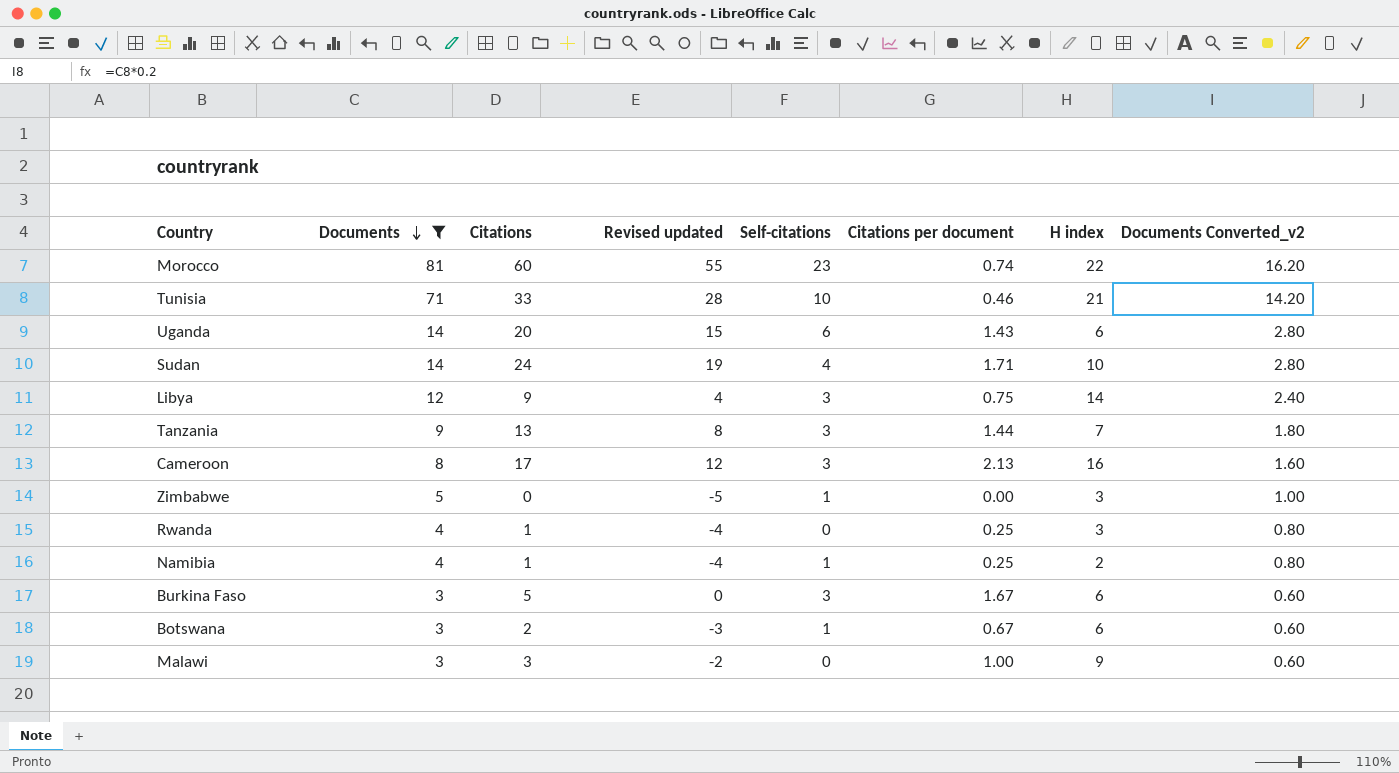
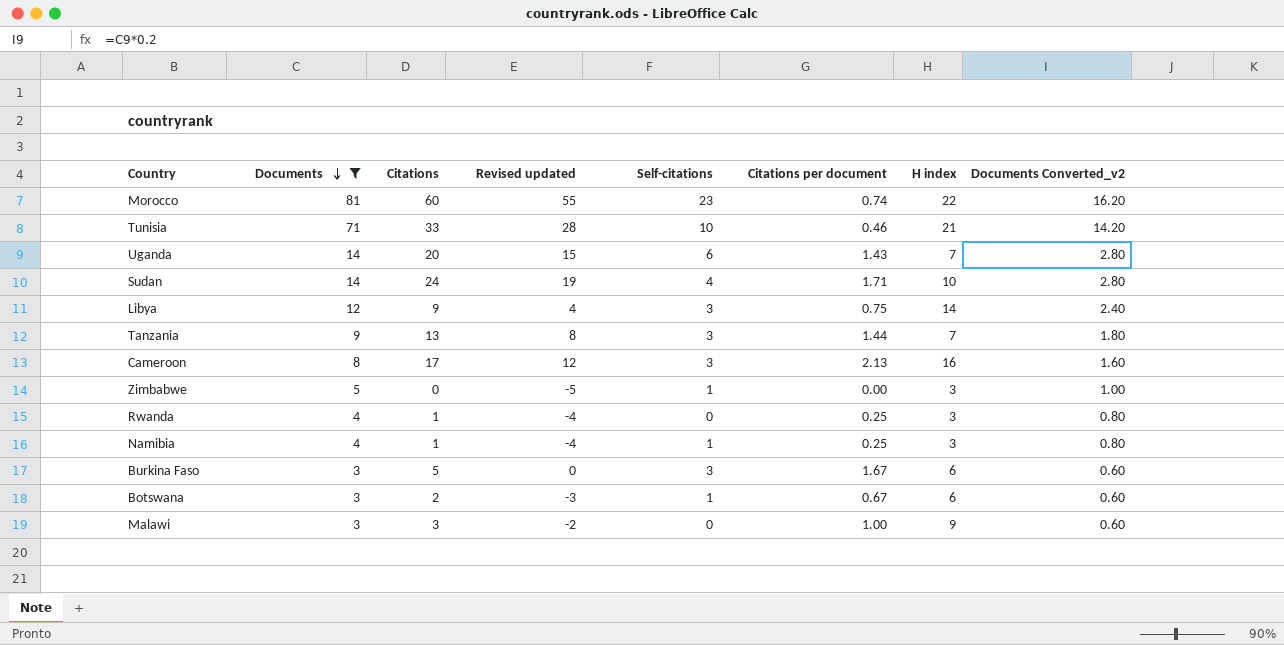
Uganda | H index: 6 -> 7
Namibia | H index: 2 -> 3

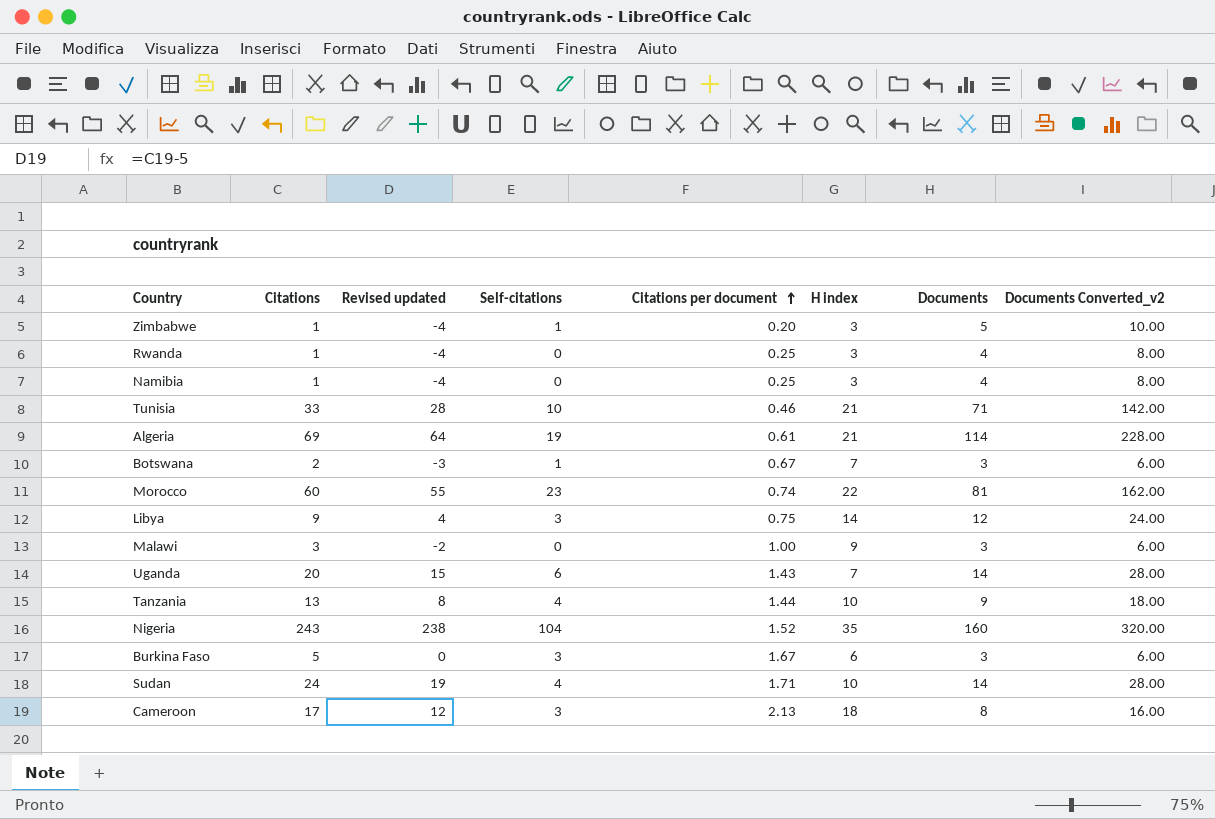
filter: Documents <= 81 -> none
row order: Documents descending -> Citations per document ascending
column Documents | position: 2 -> 7
column Documents Converted_v2 | formula: [Documents] * 0.2 -> [Documents] * 2
Zimbabwe | Citations: 0 -> 1
Zimbabwe | Revised updated: -5 -> -4
Zimbabwe | Citations per document: 0.00 -> 0.20
Namibia | Self-citations: 1 -> 0
Botswana | H index: 6 -> 7
Tanzania | Self-citations: 3 -> 4
Tanzania | H index: 7 -> 10
Cameroon | H index: 16 -> 18

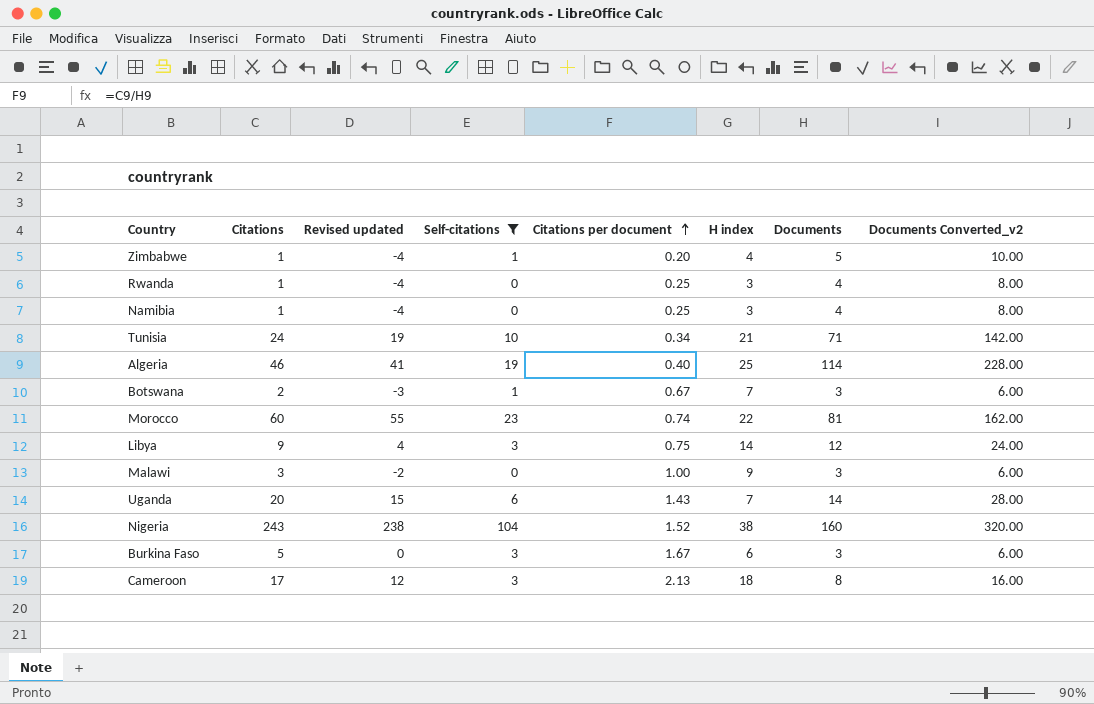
filter: none -> Self-citations != 4
Zimbabwe | H index: 3 -> 4
Tunisia | Citations: 33 -> 24
Tunisia | Revised updated: 28 -> 19
Tunisia | Citations per document: 0.46 -> 0.34
Algeria | Citations: 69 -> 46
Algeria | Revised updated: 64 -> 41
Algeria | Citations per document: 0.61 -> 0.40
Algeria | H index: 21 -> 25
Nigeria | H index: 35 -> 38

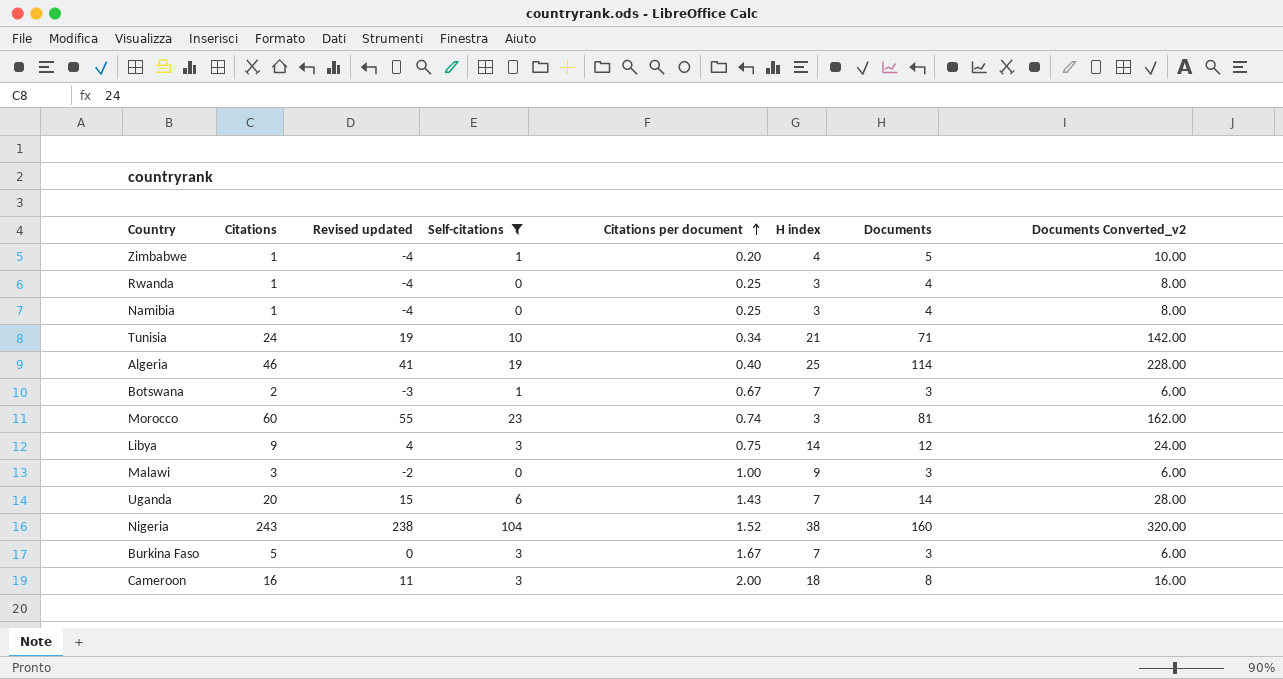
Morocco | H index: 22 -> 3
Burkina Faso | H index: 6 -> 7
Cameroon | Citations: 17 -> 16
Cameroon | Revised updated: 12 -> 11
Cameroon | Citations per document: 2.13 -> 2.00

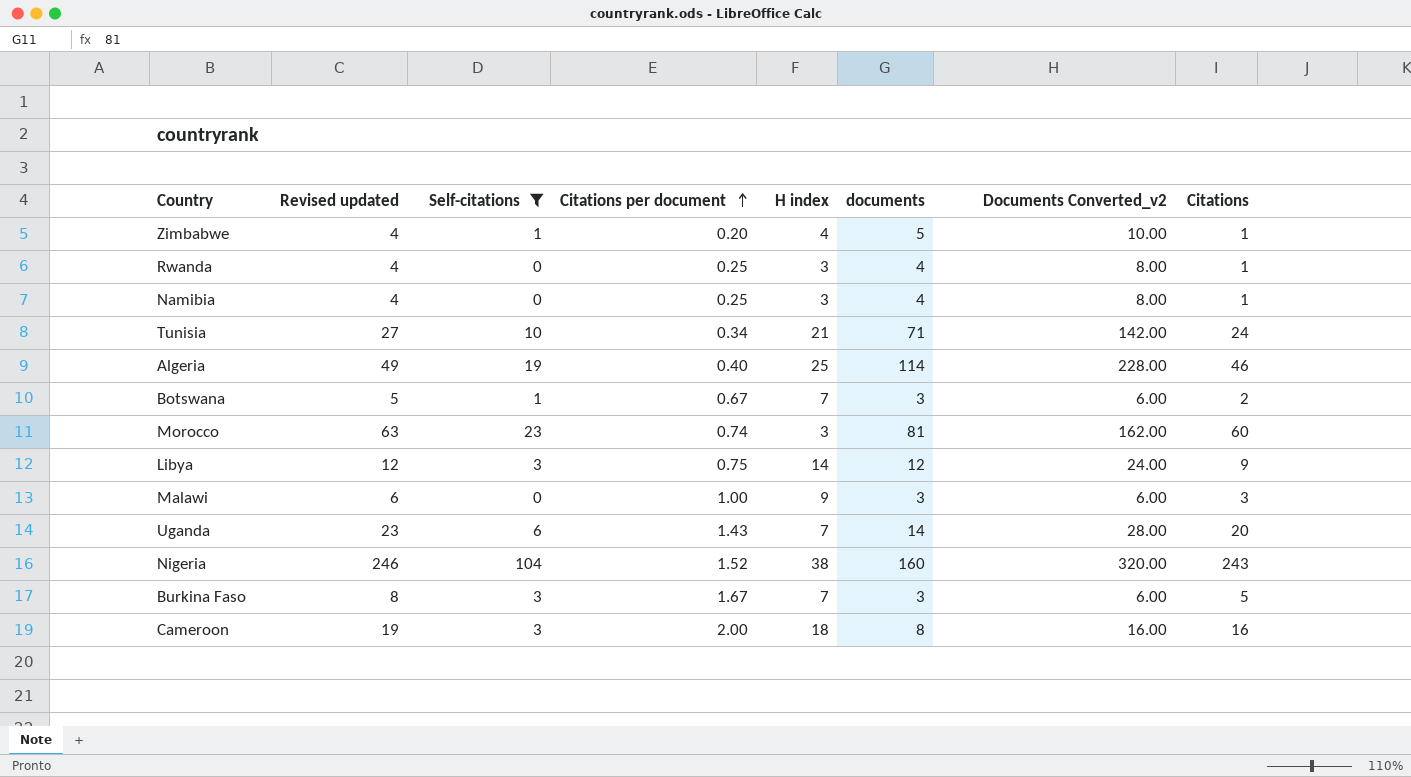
column Revised updated | formula: [Citations] - 5 -> [Citations] + 3
column name: Documents -> documents
column Citations | position: 2 -> 8

